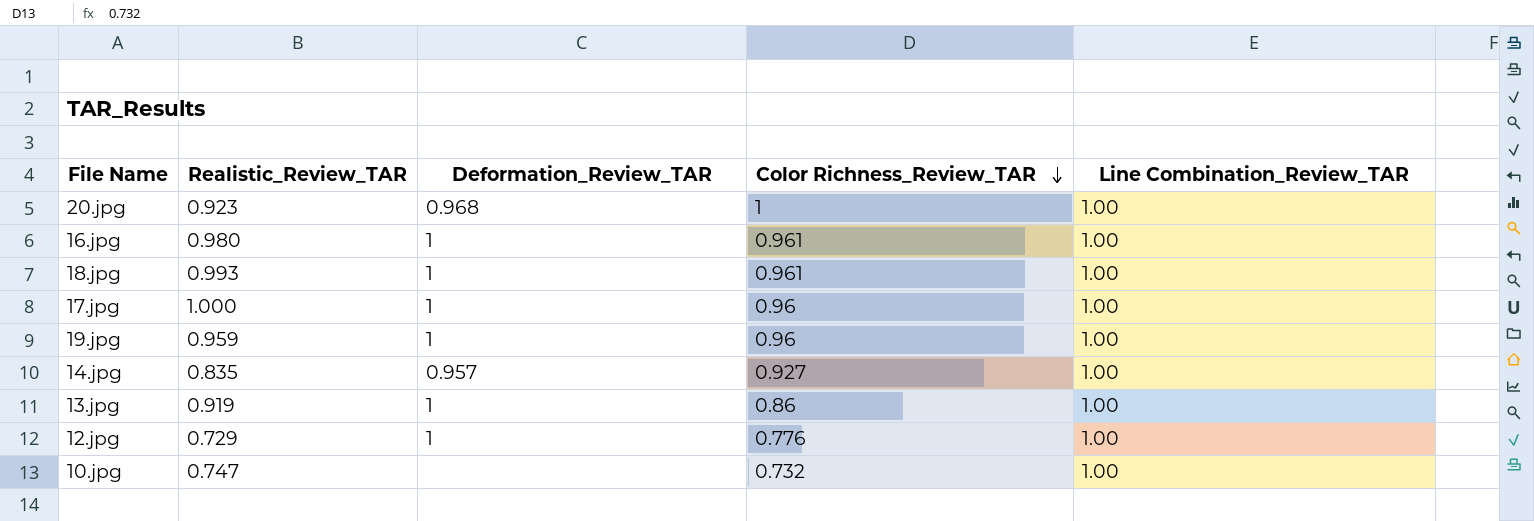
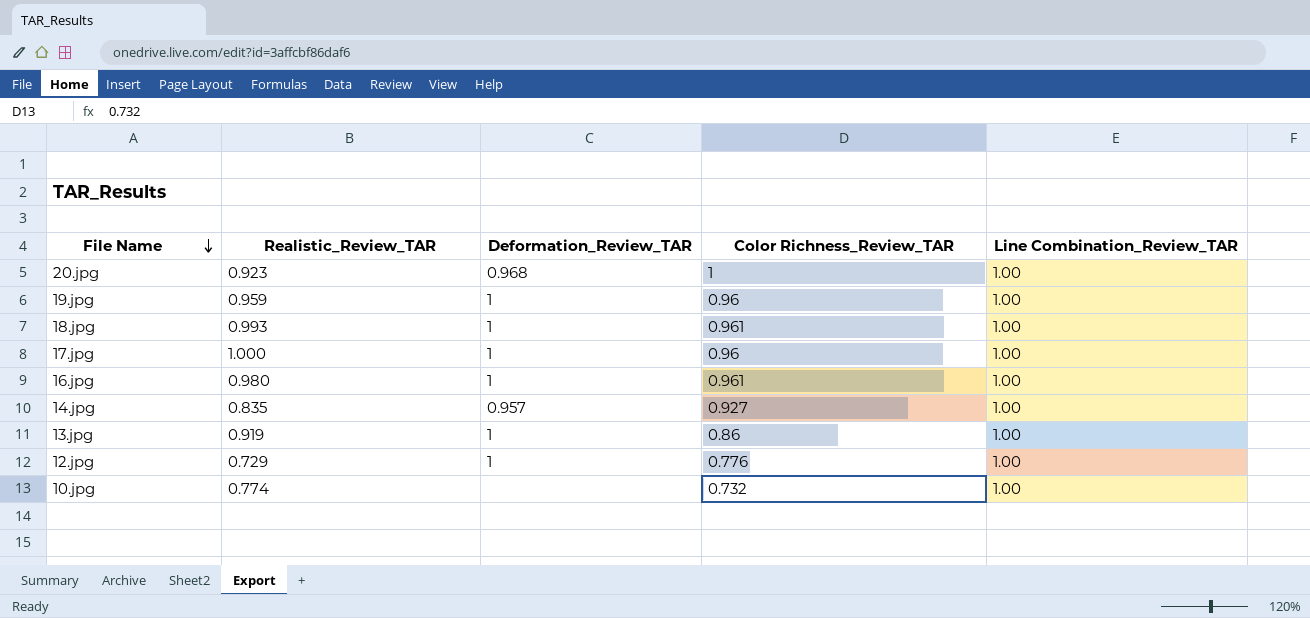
row order: Color Richness_Review_TAR descending -> File Name descending
10.jpg | Realistic_Review_TAR: 0.747 -> 0.774

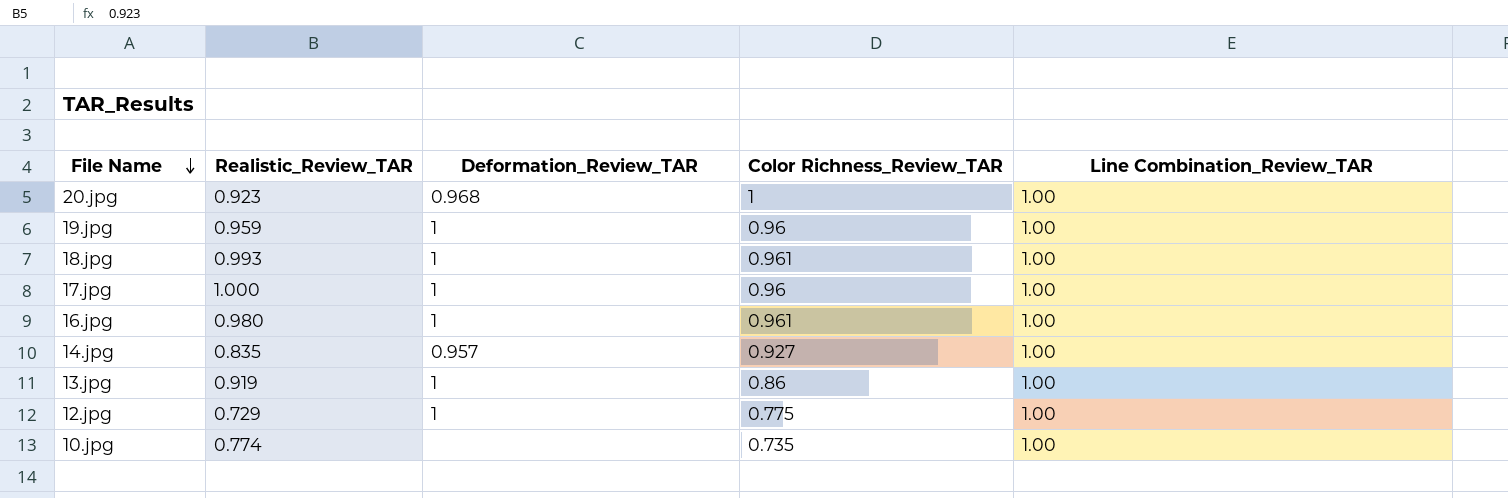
12.jpg | Color Richness_Review_TAR: 0.776 -> 0.775
10.jpg | Color Richness_Review_TAR: 0.732 -> 0.735

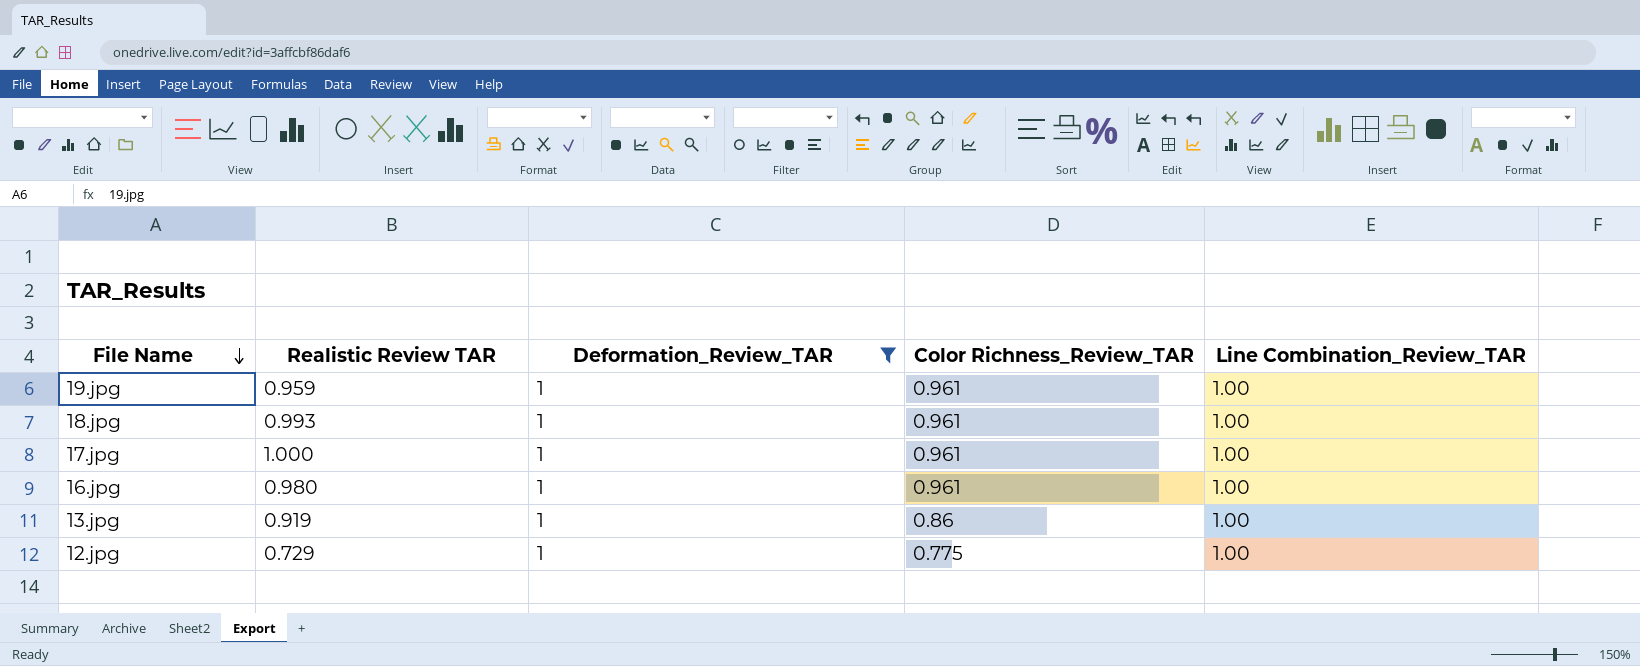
filter: none -> Deformation_Review_TAR = 1
column name: Realistic_Review_TAR -> Realistic Review TAR
19.jpg | Color Richness_Review_TAR: 0.96 -> 0.961
17.jpg | Color Richness_Review_TAR: 0.96 -> 0.961

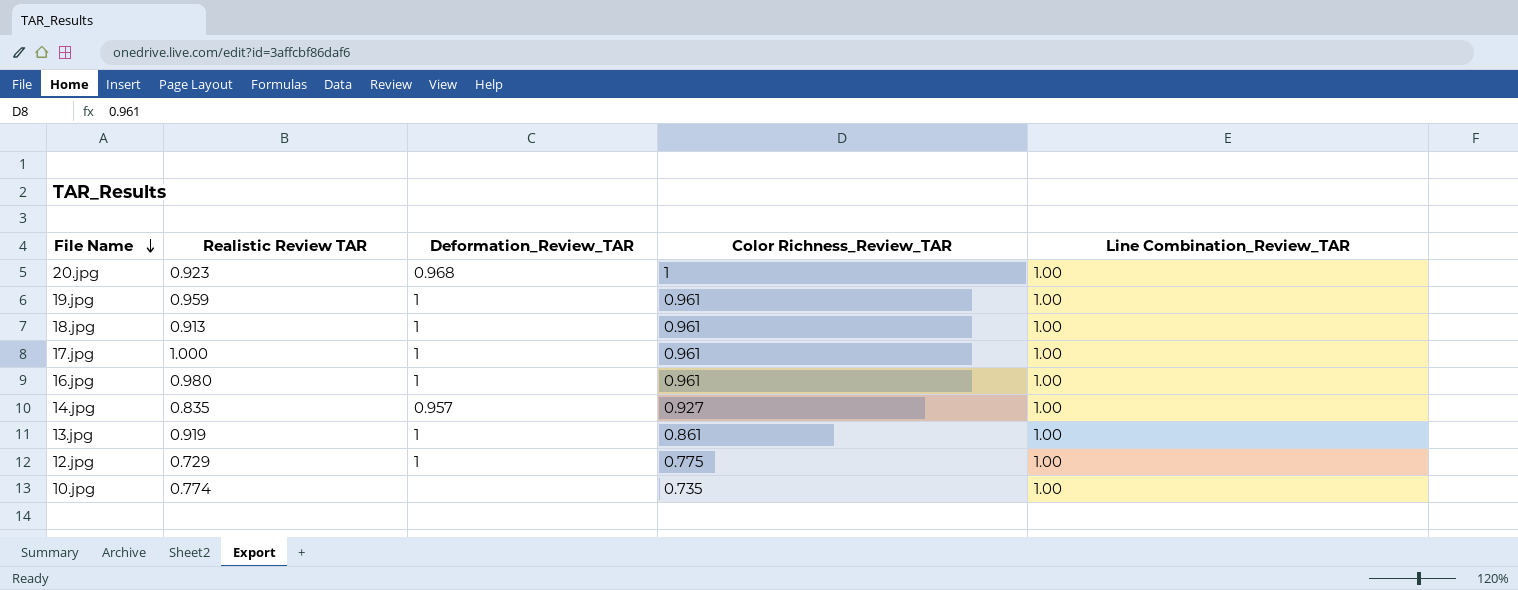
filter: Deformation_Review_TAR = 1 -> none
18.jpg | Realistic Review TAR: 0.993 -> 0.913
13.jpg | Color Richness_Review_TAR: 0.86 -> 0.861

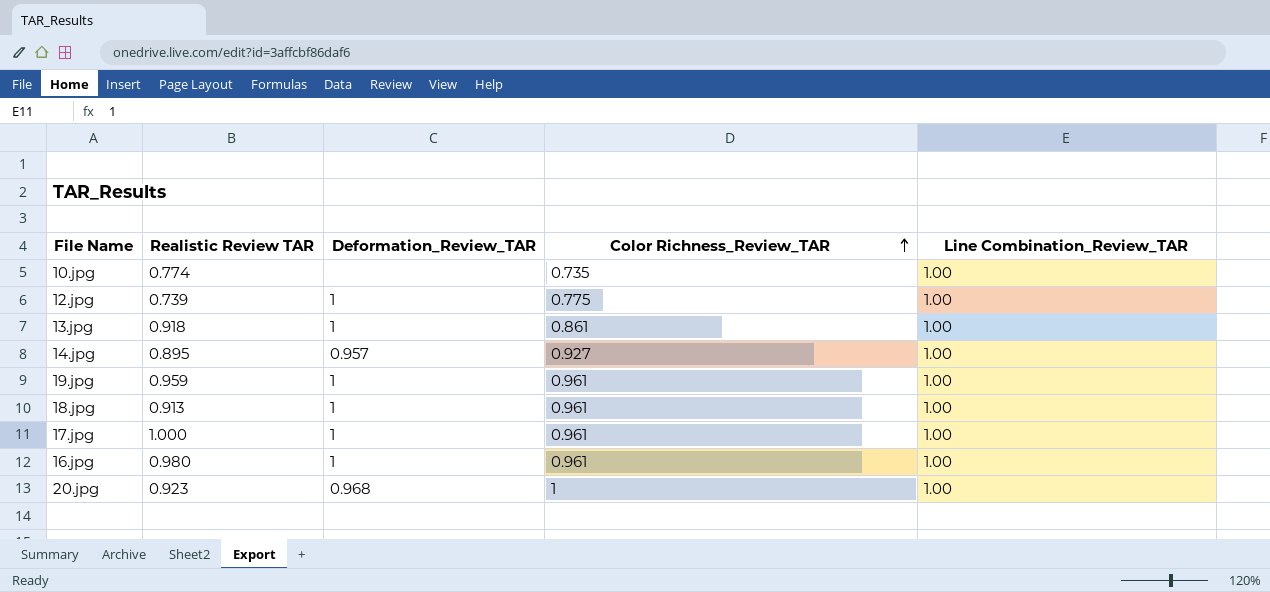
row order: File Name descending -> Color Richness_Review_TAR ascending
12.jpg | Realistic Review TAR: 0.729 -> 0.739
13.jpg | Realistic Review TAR: 0.919 -> 0.918
14.jpg | Realistic Review TAR: 0.835 -> 0.895

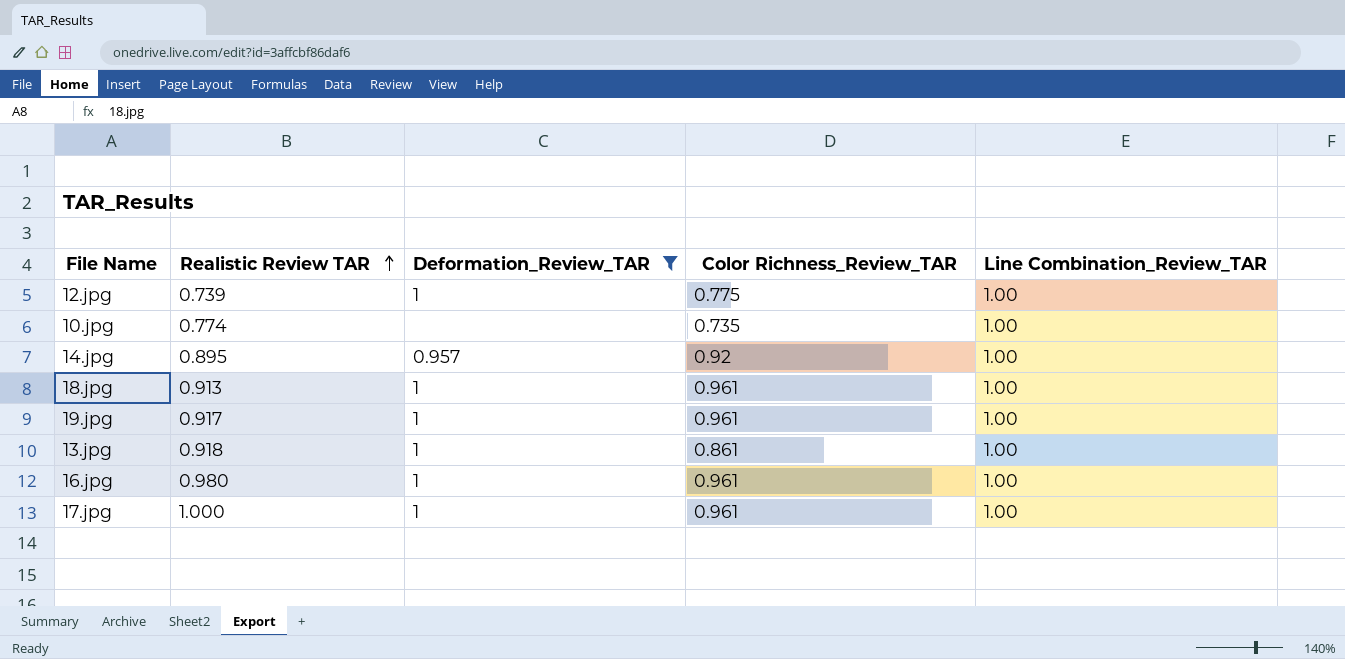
filter: none -> Deformation_Review_TAR != 0.968
row order: Color Richness_Review_TAR ascending -> Realistic Review TAR ascending
14.jpg | Color Richness_Review_TAR: 0.927 -> 0.92
19.jpg | Realistic Review TAR: 0.959 -> 0.917

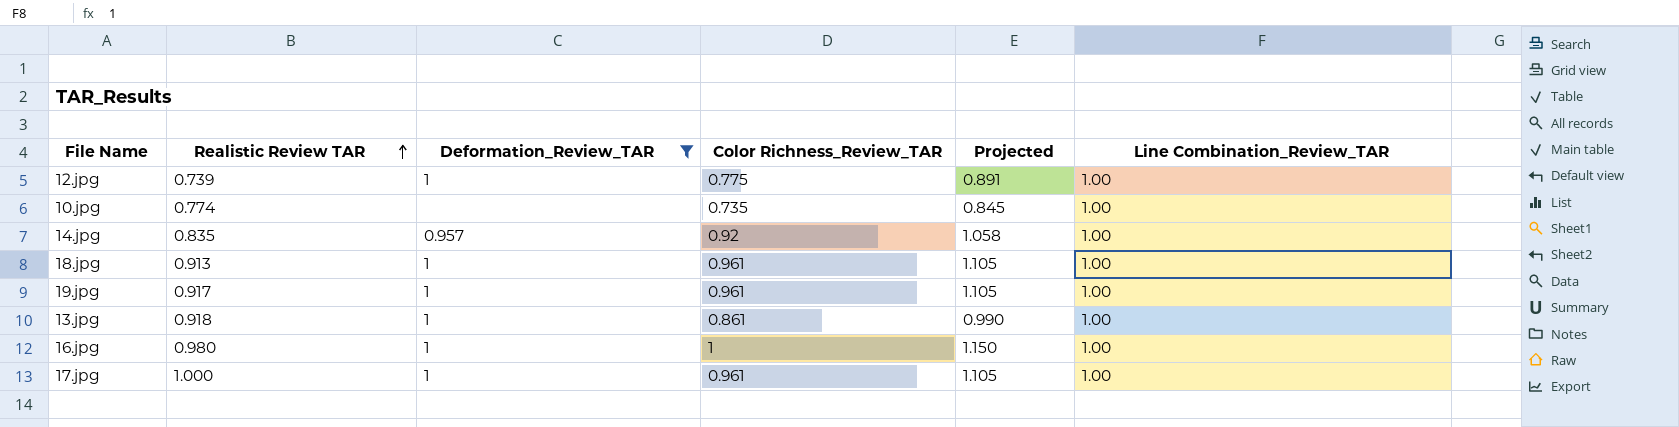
column Projected | formula: none -> [Color Richness_Review_TAR] * 1.15
14.jpg | Realistic Review TAR: 0.895 -> 0.835
16.jpg | Color Richness_Review_TAR: 0.961 -> 1

